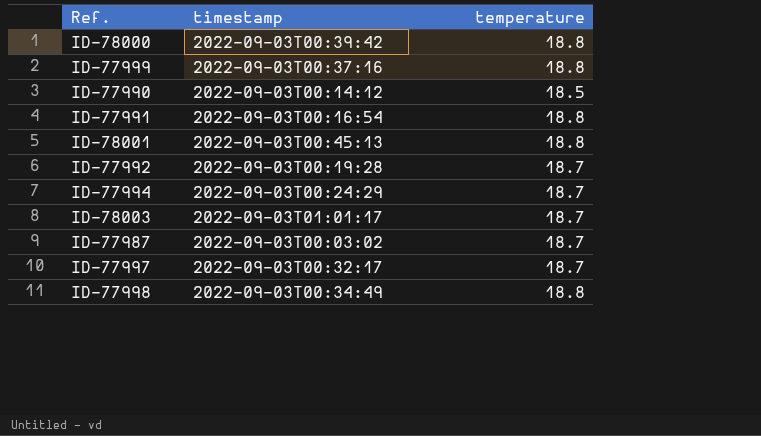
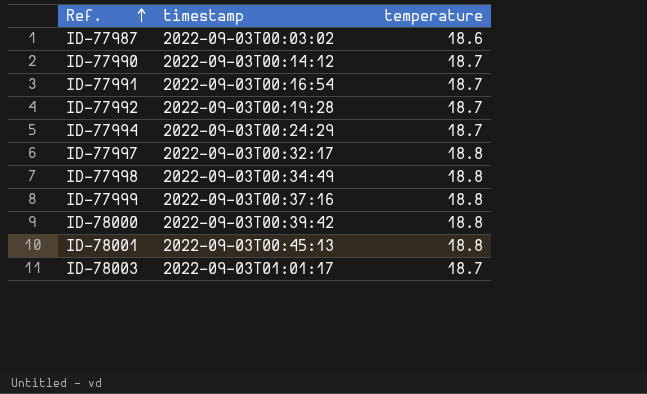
row order: none -> Ref. ascending
ID-77987 | temperature: 18.7 -> 18.6
ID-77990 | temperature: 18.5 -> 18.7
ID-77991 | temperature: 18.8 -> 18.7
ID-77997 | temperature: 18.7 -> 18.8

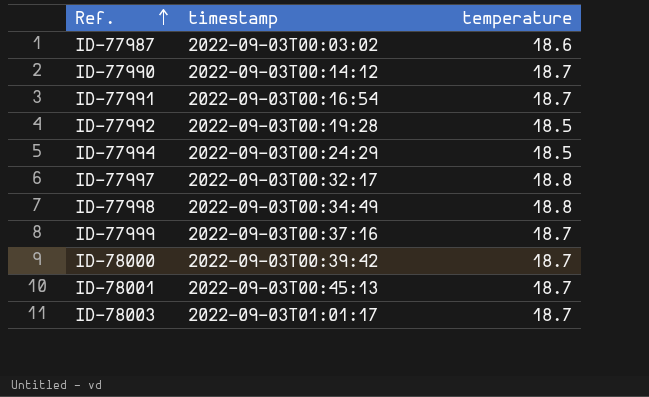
ID-77992 | temperature: 18.7 -> 18.5
ID-77994 | temperature: 18.7 -> 18.5
ID-77999 | temperature: 18.8 -> 18.7
ID-78000 | temperature: 18.8 -> 18.7
ID-78001 | temperature: 18.8 -> 18.7

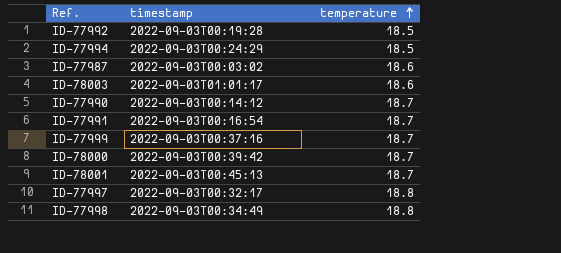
row order: Ref. ascending -> temperature ascending
ID-78003 | temperature: 18.7 -> 18.6

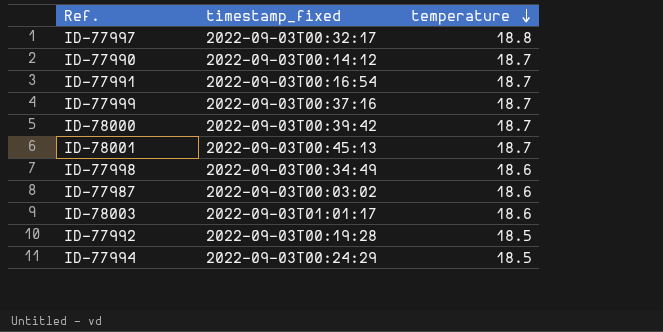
row order: temperature ascending -> temperature descending
column name: timestamp -> timestamp_fixed
ID-77998 | temperature: 18.8 -> 18.6

